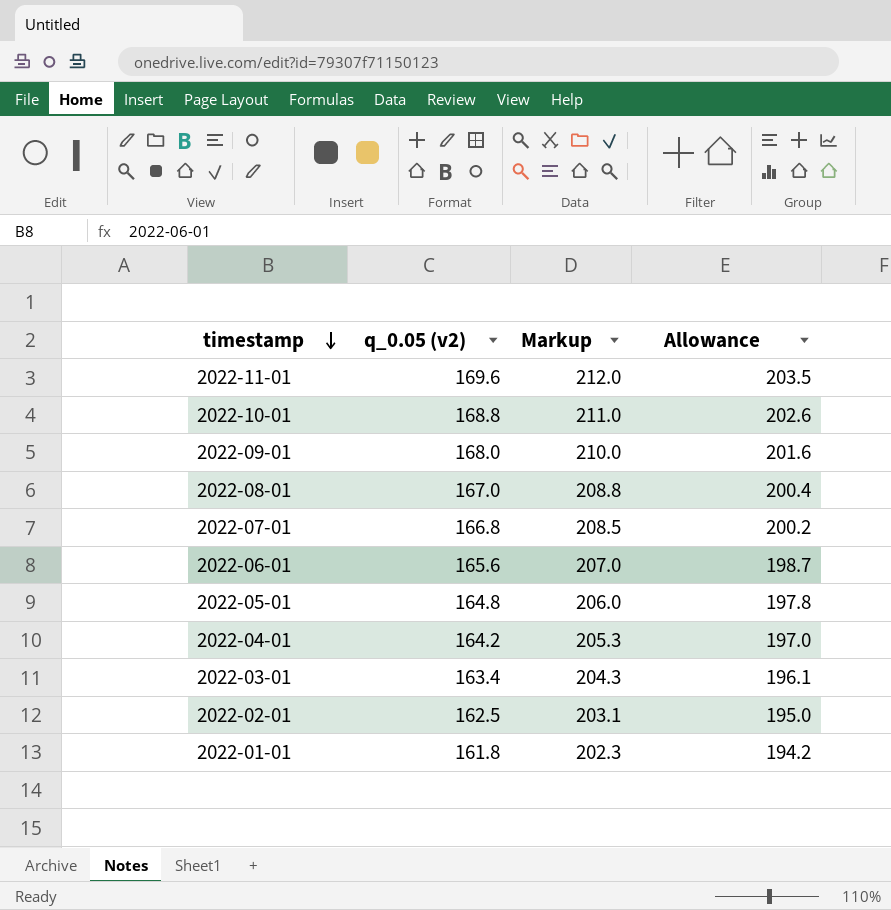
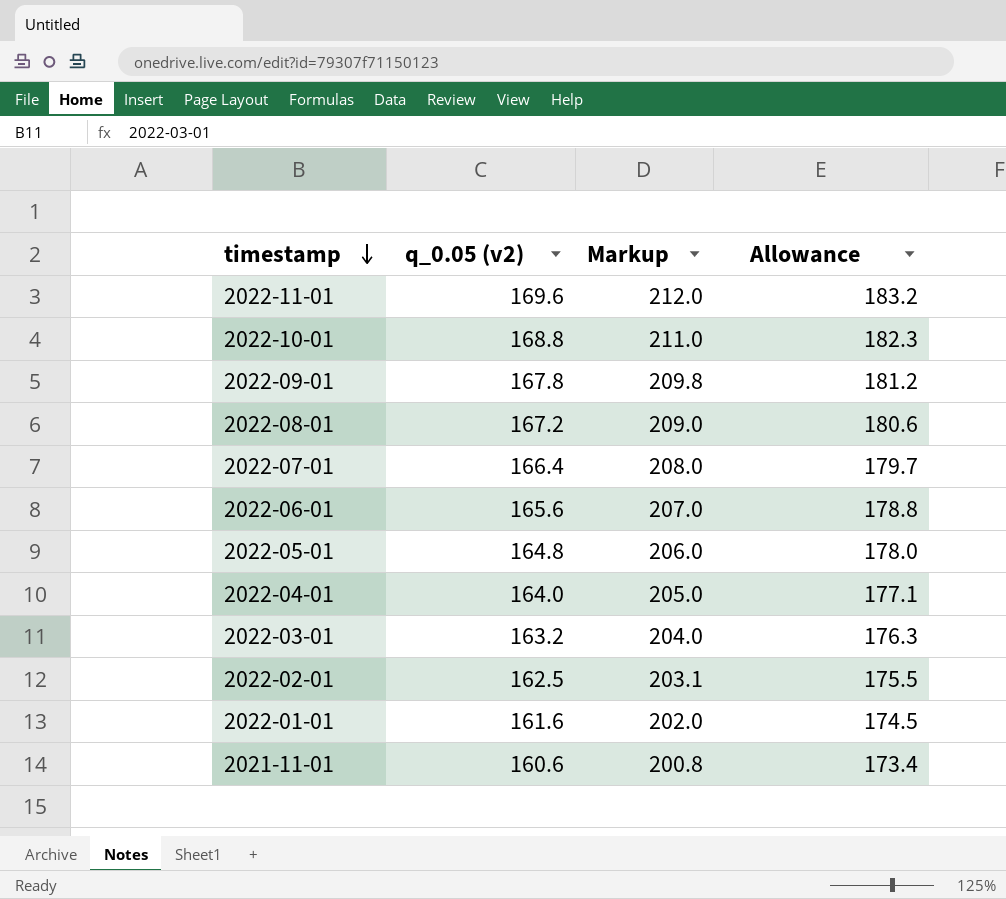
column Allowance | formula: [q_0.05 (v2)] * 1.2 -> [q_0.05 (v2)] * 1.08
2022-09-01 | q_0.05 (v2): 168.0 -> 167.8
2022-09-01 | Markup: 210.0 -> 209.8
2022-08-01 | q_0.05 (v2): 167.0 -> 167.2
2022-08-01 | Markup: 208.8 -> 209.0
2022-07-01 | q_0.05 (v2): 166.8 -> 166.4
2022-07-01 | Markup: 208.5 -> 208.0
2022-04-01 | q_0.05 (v2): 164.2 -> 164.0
2022-04-01 | Markup: 205.3 -> 205.0
2022-03-01 | q_0.05 (v2): 163.4 -> 163.2
2022-03-01 | Markup: 204.3 -> 204.0
2022-01-01 | q_0.05 (v2): 161.8 -> 161.6
2022-01-01 | Markup: 202.3 -> 202.0
row 2021-11-01: none -> 160.6 | 200.8 | 173.4

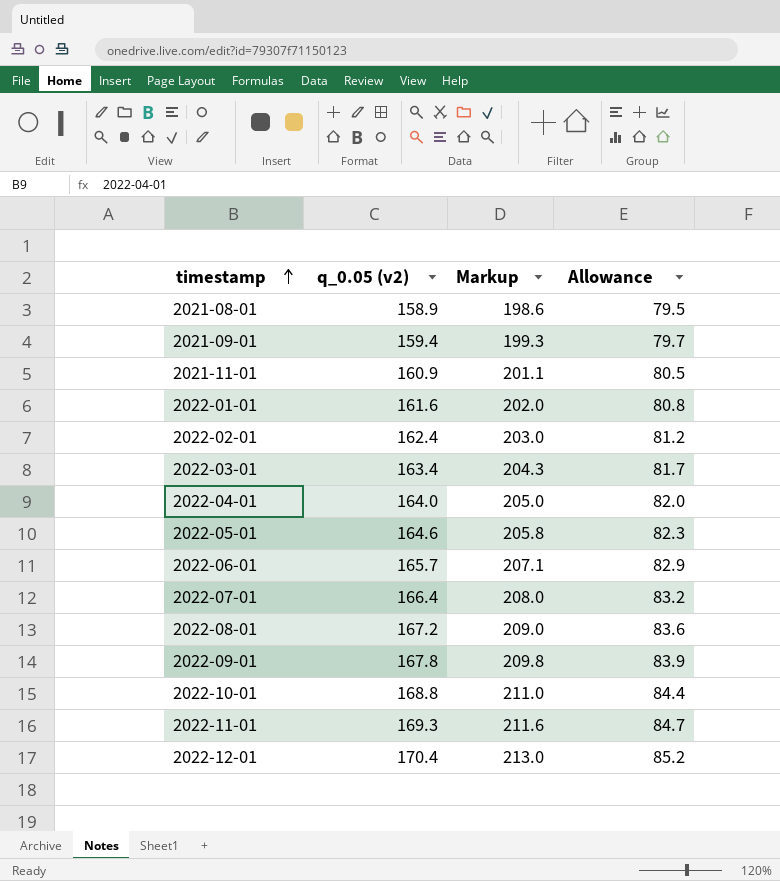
row order: timestamp descending -> timestamp ascending
column Allowance | formula: [q_0.05 (v2)] * 1.08 -> [q_0.05 (v2)] * 0.5
row 2021-08-01: none -> 158.9 | 198.6 | 79.5
row 2021-09-01: none -> 159.4 | 199.3 | 79.7
2021-11-01 | q_0.05 (v2): 160.6 -> 160.9
2021-11-01 | Markup: 200.8 -> 201.1
2022-02-01 | q_0.05 (v2): 162.5 -> 162.4
2022-02-01 | Markup: 203.1 -> 203.0
2022-03-01 | q_0.05 (v2): 163.2 -> 163.4
2022-03-01 | Markup: 204.0 -> 204.3
2022-05-01 | q_0.05 (v2): 164.8 -> 164.6
2022-05-01 | Markup: 206.0 -> 205.8
2022-06-01 | q_0.05 (v2): 165.6 -> 165.7
2022-06-01 | Markup: 207.0 -> 207.1
2022-11-01 | q_0.05 (v2): 169.6 -> 169.3
2022-11-01 | Markup: 212.0 -> 211.6
row 2022-12-01: none -> 170.4 | 213.0 | 85.2

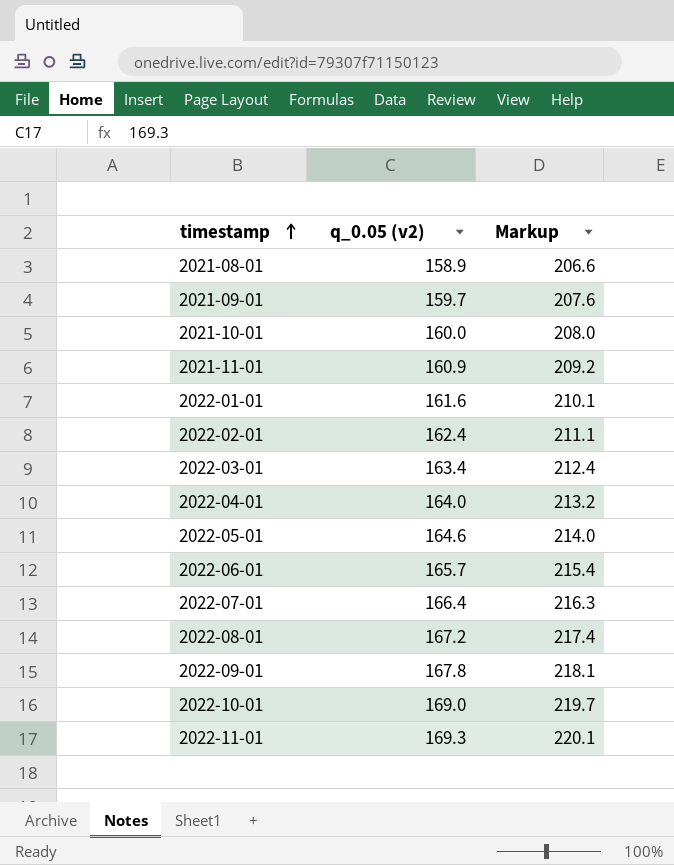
column Allowance | formula: [q_0.05 (v2)] * 0.5 -> none
column Markup | formula: [q_0.05 (v2)] * 1.25 -> [q_0.05 (v2)] * 1.3
row 2022-12-01: 170.4 | 213.0 | 85.2 -> none
2021-09-01 | q_0.05 (v2): 159.4 -> 159.7
row 2021-10-01: none -> 160.0 | 208.0
2022-10-01 | q_0.05 (v2): 168.8 -> 169.0

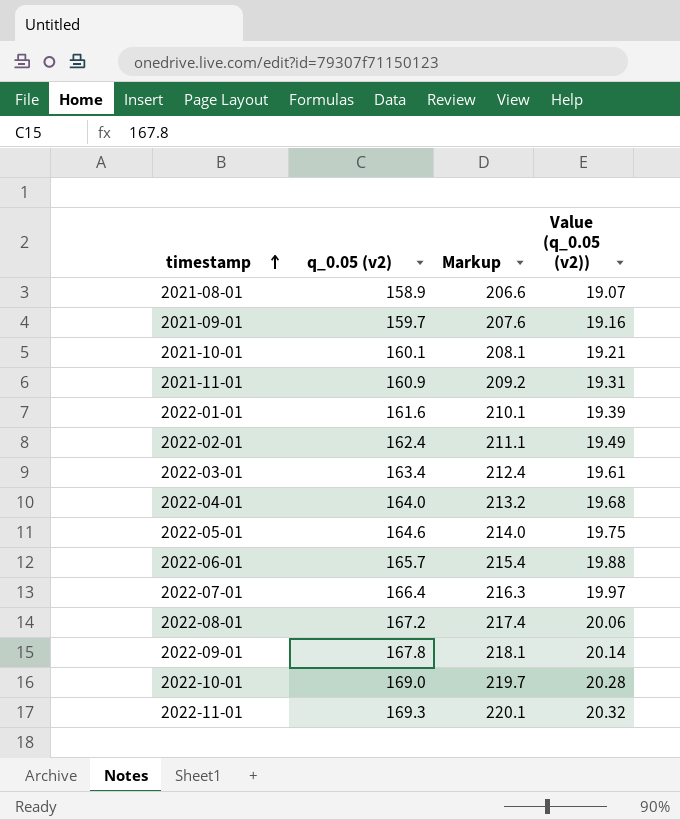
column Value (q_0.05 (v2)) | formula: none -> [q_0.05 (v2)] * 0.12
2021-10-01 | q_0.05 (v2): 160.0 -> 160.1
2021-10-01 | Markup: 208.0 -> 208.1

